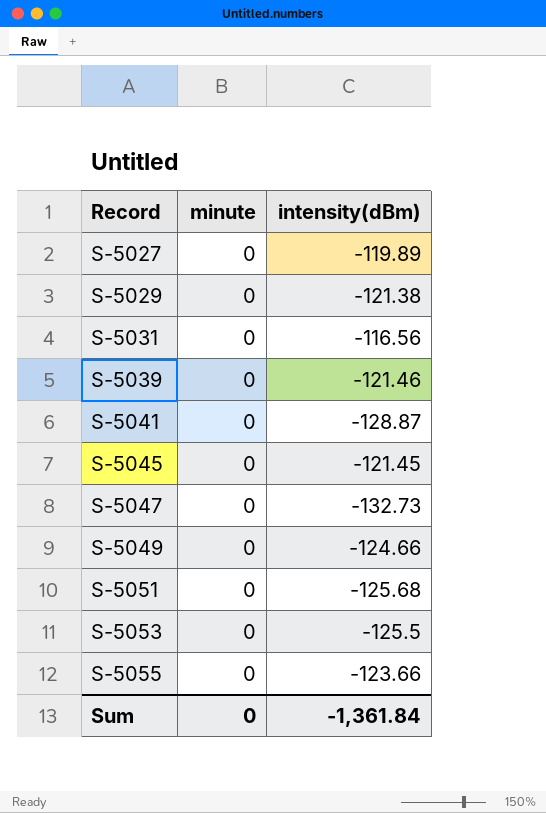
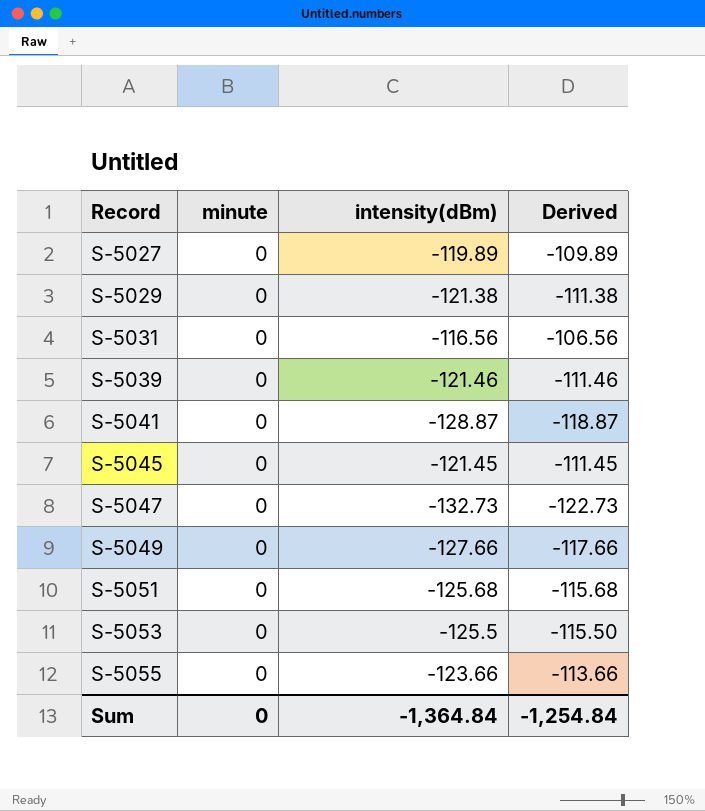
column Derived | formula: none -> [intensity(dBm)] + 10
S-5049 | intensity(dBm): -124.66 -> -127.66
Sum | intensity(dBm): -1,361.84 -> -1,364.84

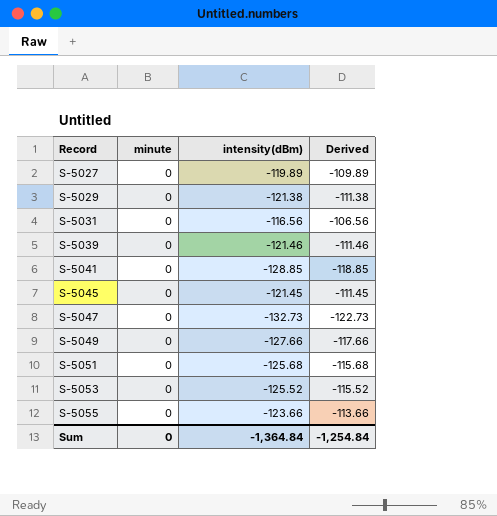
S-5041 | intensity(dBm): -128.87 -> -128.85
S-5041 | Derived: -118.87 -> -118.85
S-5053 | intensity(dBm): -125.5 -> -125.52
S-5053 | Derived: -115.50 -> -115.52

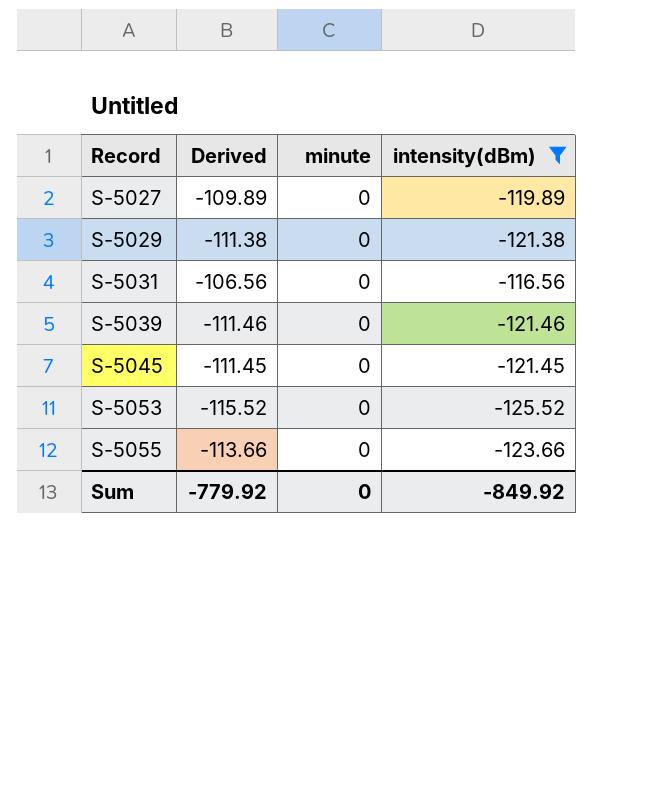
filter: none -> intensity(dBm) >= -125.52
column Derived | position: 4 -> 2
Sum | Derived: -1,254.84 -> -779.92
Sum | intensity(dBm): -1,364.84 -> -849.92

